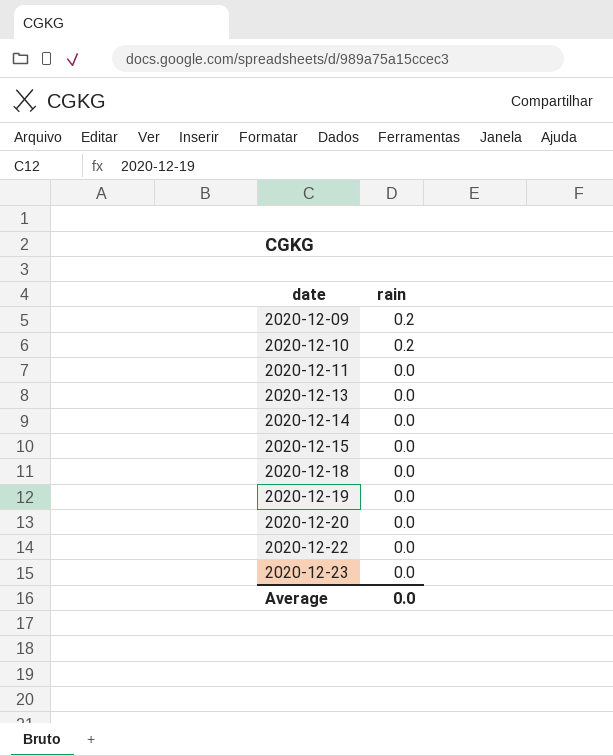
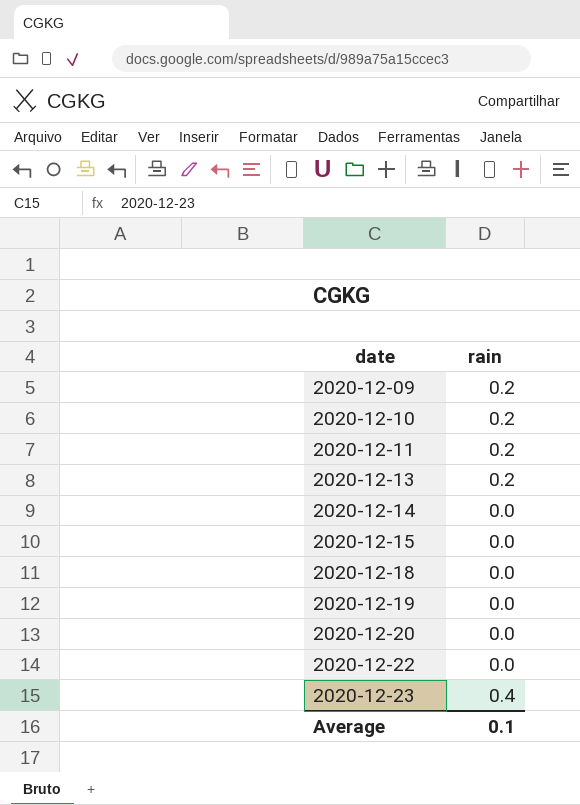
2020-12-11 | rain: 0.0 -> 0.2
2020-12-13 | rain: 0.0 -> 0.2
2020-12-23 | rain: 0.0 -> 0.4
Average | rain: 0.0 -> 0.1

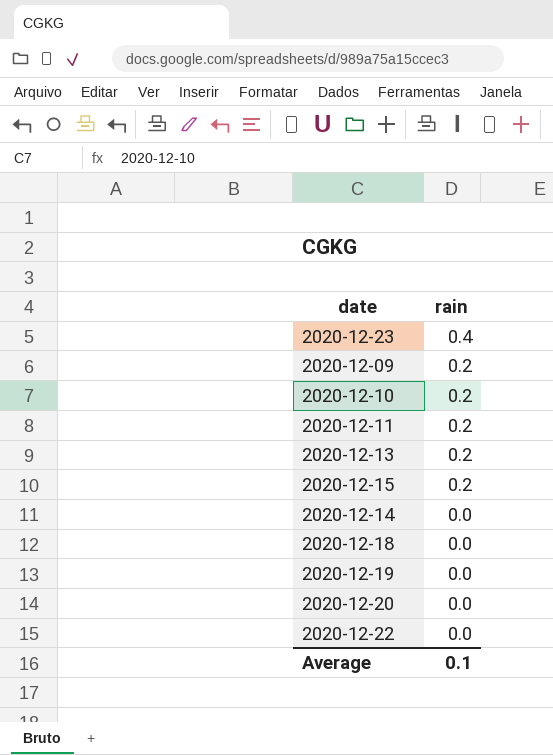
row order: date ascending -> rain descending
2020-12-15 | rain: 0.0 -> 0.2

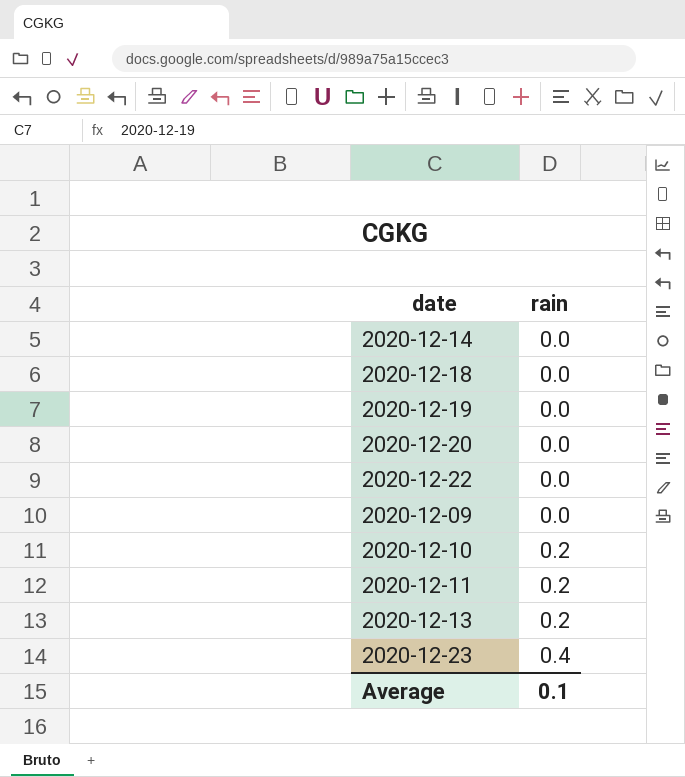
row order: rain descending -> rain ascending
row 2020-12-15: 0.2 -> none
2020-12-09 | rain: 0.2 -> 0.0

